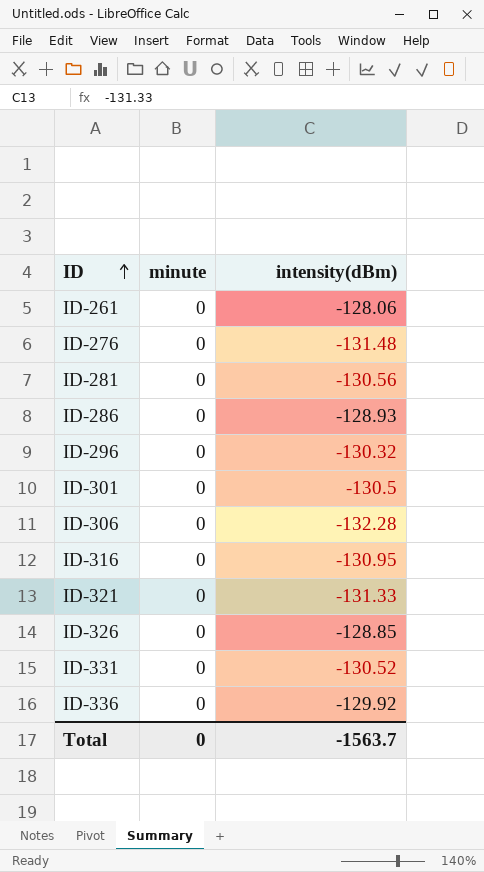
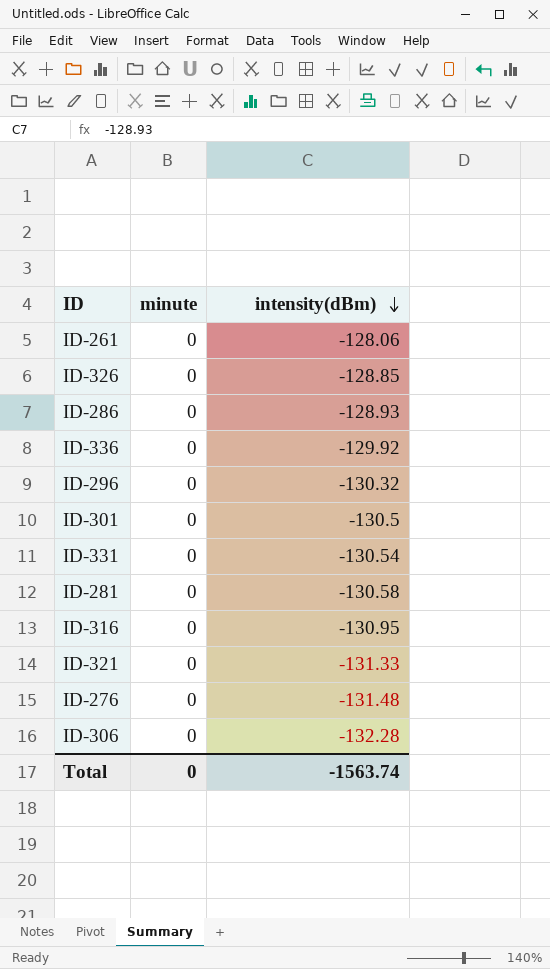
row order: ID ascending -> intensity(dBm) descending
ID-331 | intensity(dBm): -130.52 -> -130.54
ID-281 | intensity(dBm): -130.56 -> -130.58
Total | intensity(dBm): -1563.7 -> -1563.74

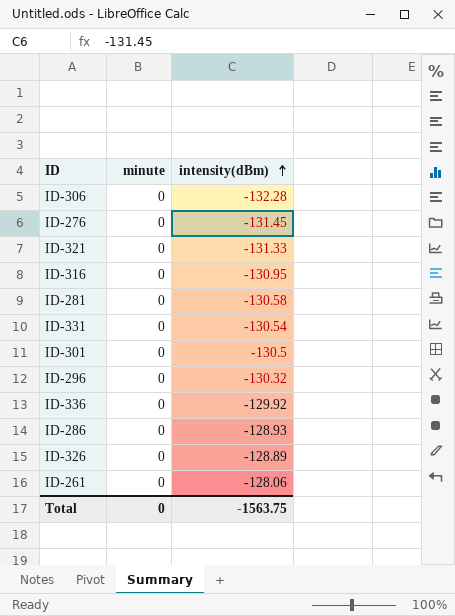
row order: intensity(dBm) descending -> intensity(dBm) ascending
ID-276 | intensity(dBm): -131.48 -> -131.45
ID-326 | intensity(dBm): -128.85 -> -128.89
Total | intensity(dBm): -1563.74 -> -1563.75

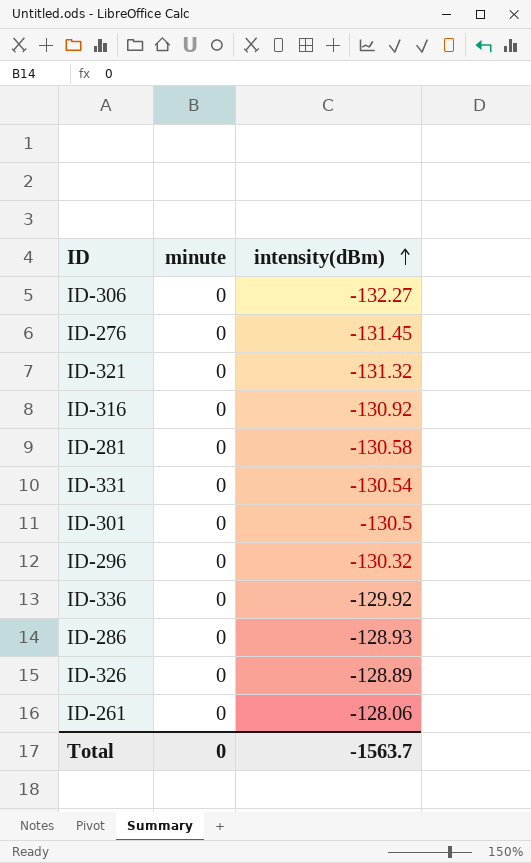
ID-306 | intensity(dBm): -132.28 -> -132.27
ID-321 | intensity(dBm): -131.33 -> -131.32
ID-316 | intensity(dBm): -130.95 -> -130.92
Total | intensity(dBm): -1563.75 -> -1563.7

